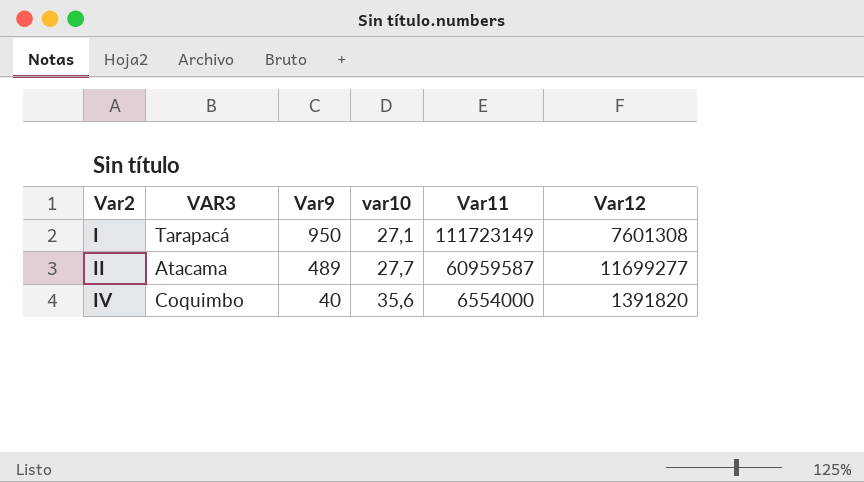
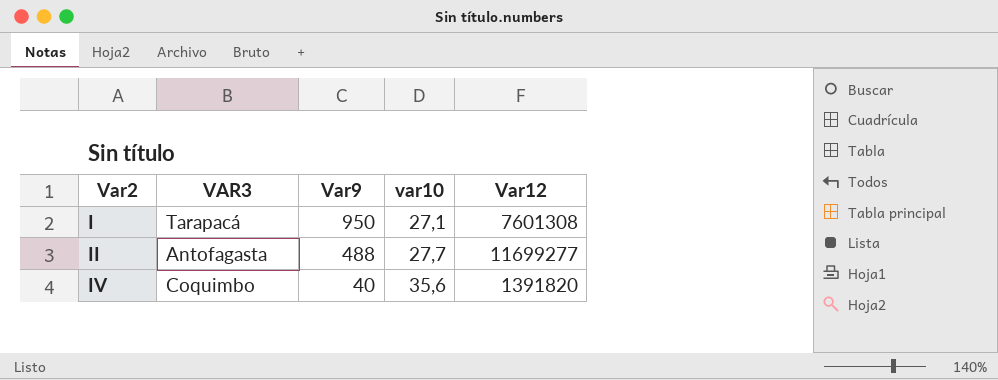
column Var11 | position: 5 -> none
II | VAR3: Atacama -> Antofagasta
II | Var9: 489 -> 488

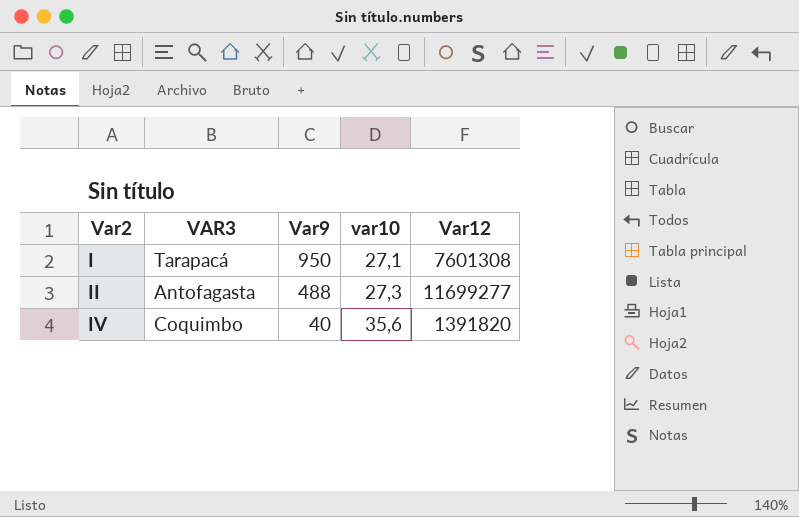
II | var10: 27,7 -> 27,3

